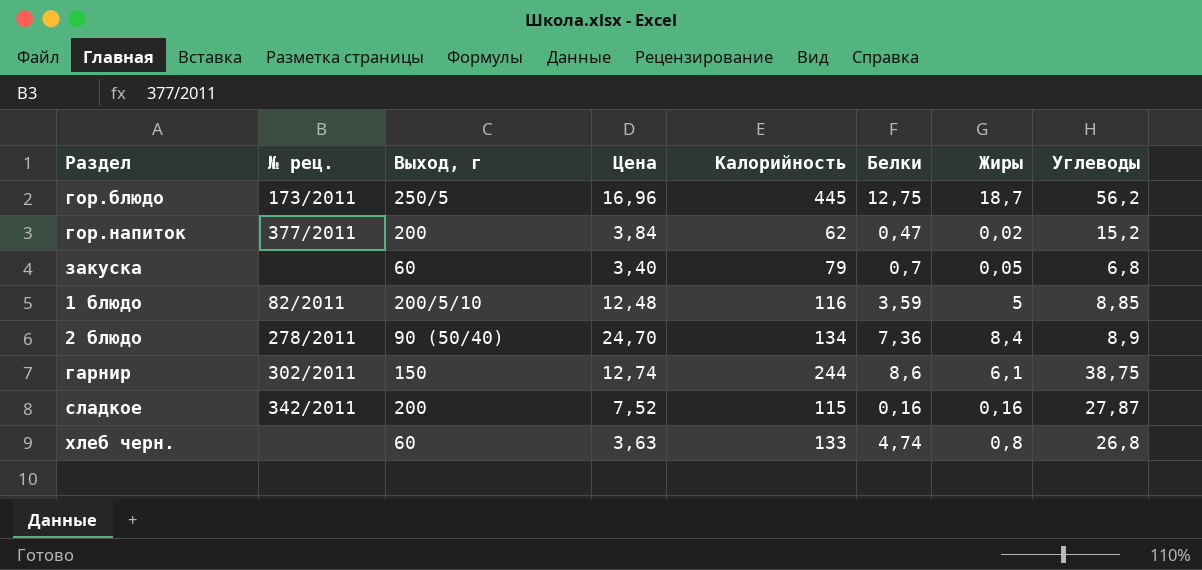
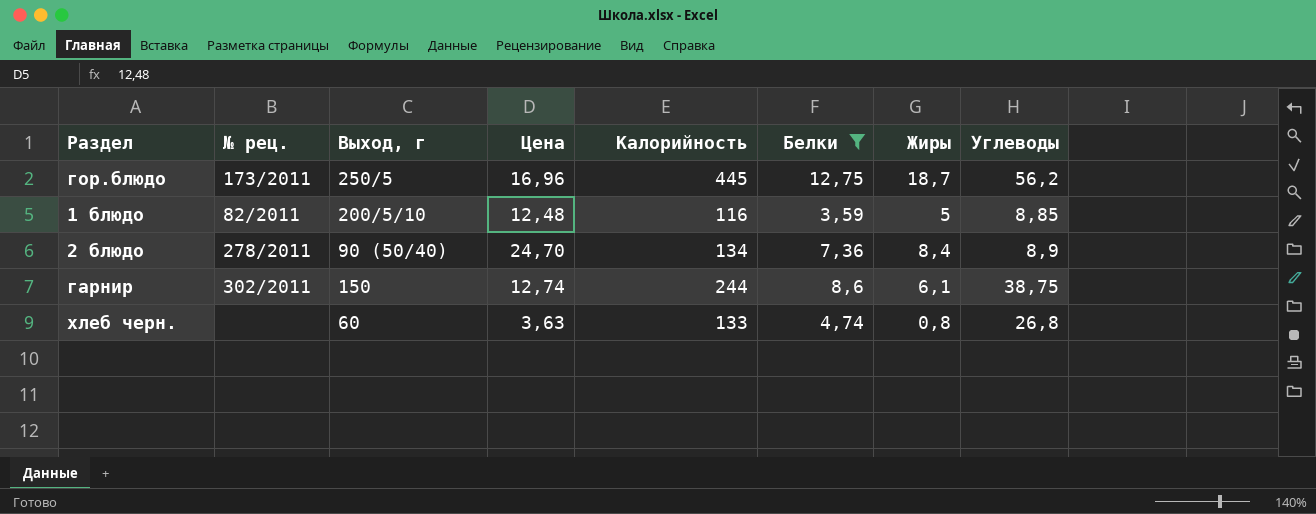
filter: none -> Белки >= 3,59

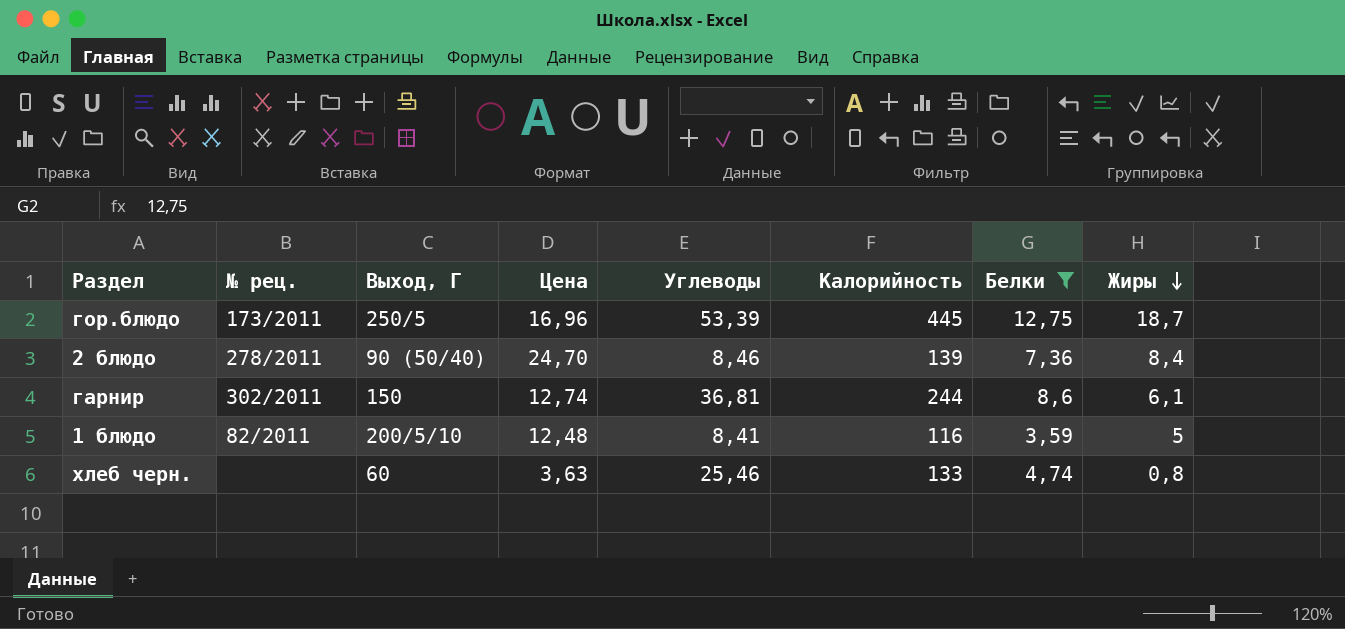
row order: none -> Жиры descending
column name: Выход, г -> Выход, Г
column Углеводы | position: 8 -> 5
гор.блюдо | Углеводы: 56,2 -> 53,39
2 блюдо | Углеводы: 8,9 -> 8,46
2 блюдо | Калорийность: 134 -> 139
гарнир | Углеводы: 38,75 -> 36,81
1 блюдо | Углеводы: 8,85 -> 8,41
хлеб черн. | Углеводы: 26,8 -> 25,46

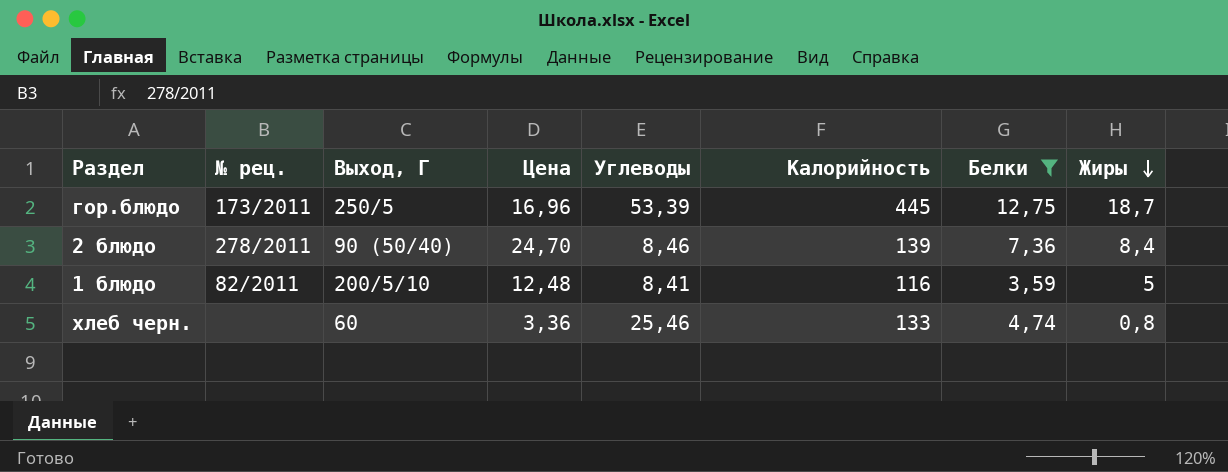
row гарнир: 302/2011 | 150 | 12,74 | 36,81 | 244 | 8,6 | 6,1 -> none
хлеб черн. | Цена: 3,63 -> 3,36

